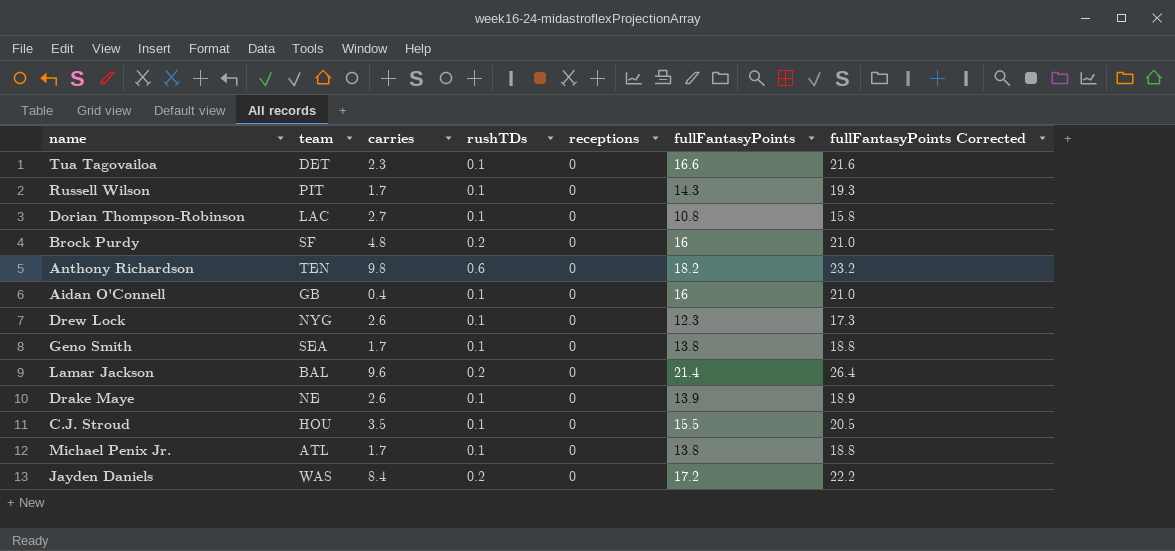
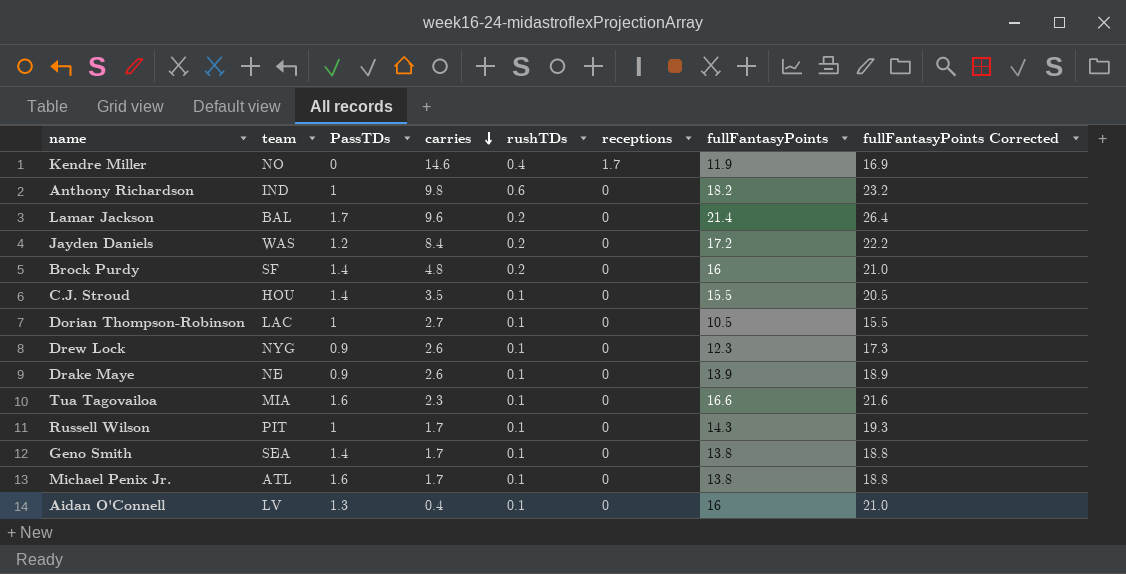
row order: none -> carries descending
column PassTDs | position: none -> 3
row Kendre Miller: none -> NO | 0 | 14.6 | 0.4 | 1.7 | 11.9 | 16.9
Anthony Richardson | team: TEN -> IND
Dorian Thompson-Robinson | fullFantasyPoints: 10.8 -> 10.5
Dorian Thompson-Robinson | fullFantasyPoints Corrected: 15.8 -> 15.5
Tua Tagovailoa | team: DET -> MIA
Aidan O'Connell | team: GB -> LV

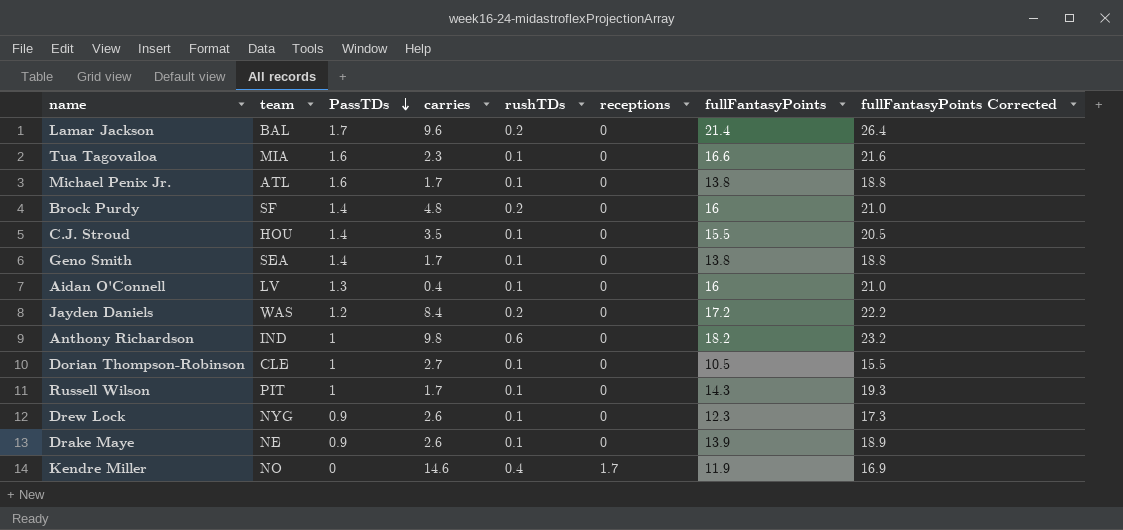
row order: carries descending -> PassTDs descending
Dorian Thompson-Robinson | team: LAC -> CLE

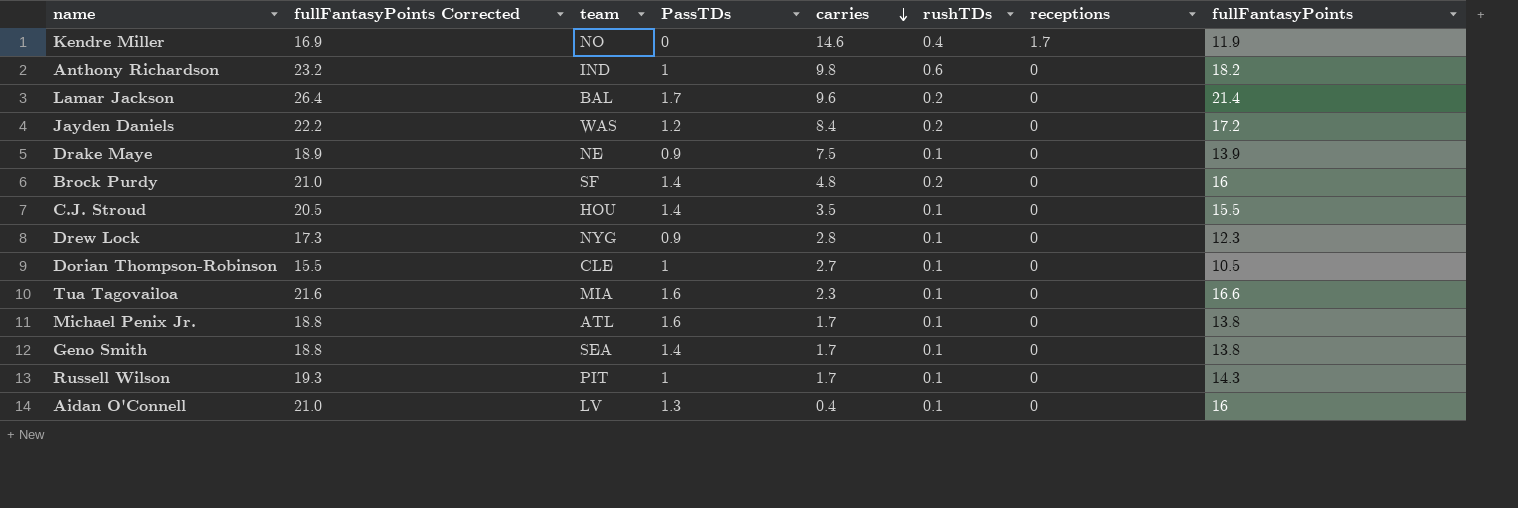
row order: PassTDs descending -> carries descending
column fullFantasyPoints Corrected | position: 8 -> 2
Drake Maye | carries: 2.6 -> 7.5
Drew Lock | carries: 2.6 -> 2.8

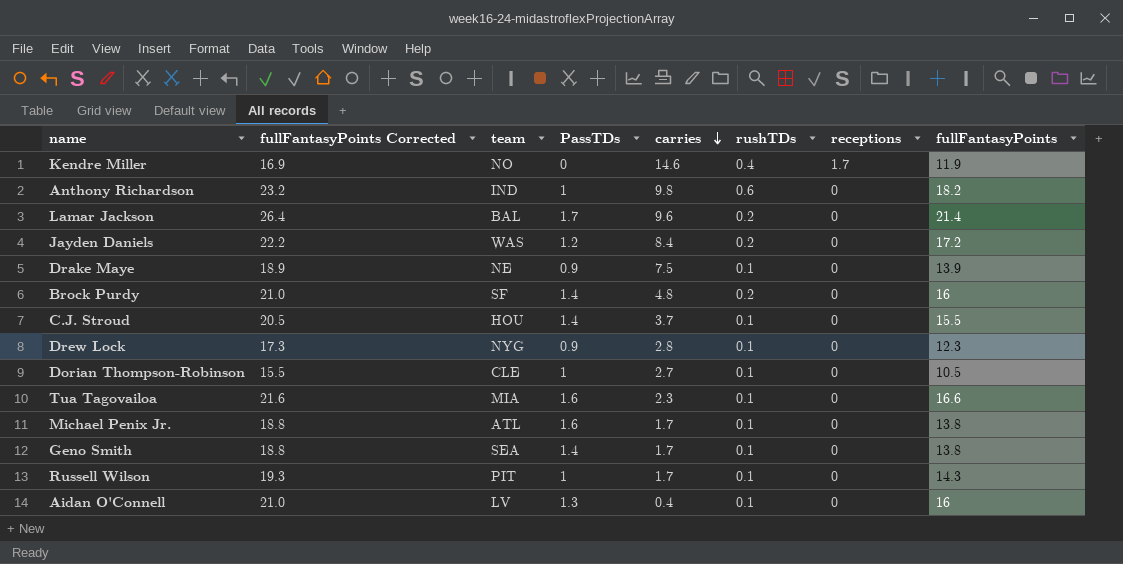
C.J. Stroud | carries: 3.5 -> 3.7

